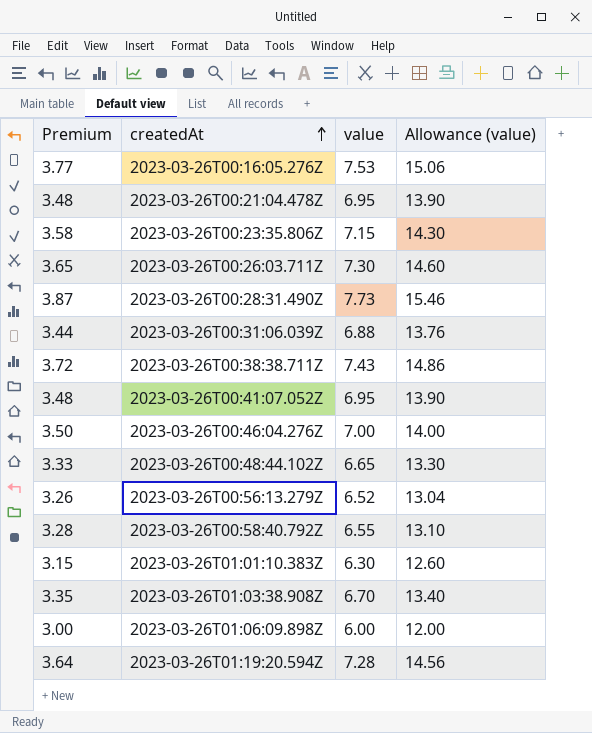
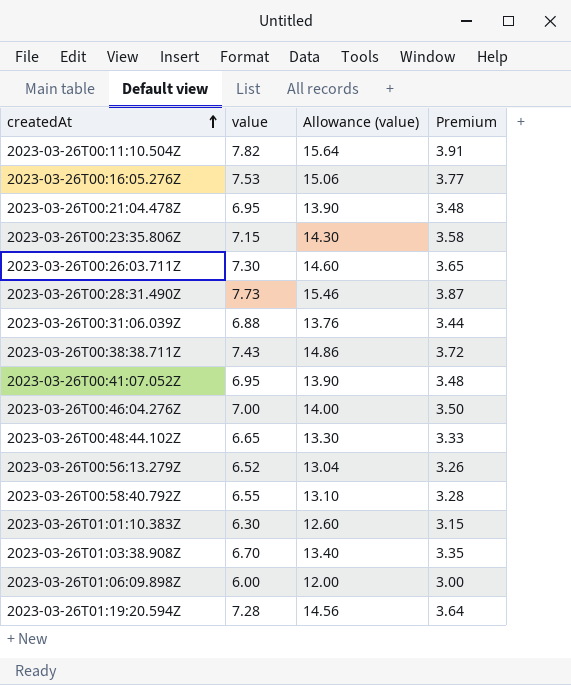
column Premium | position: 1 -> 4
row 2023-03-26T00:11:10.504Z: none -> 7.82 | 15.64 | 3.91

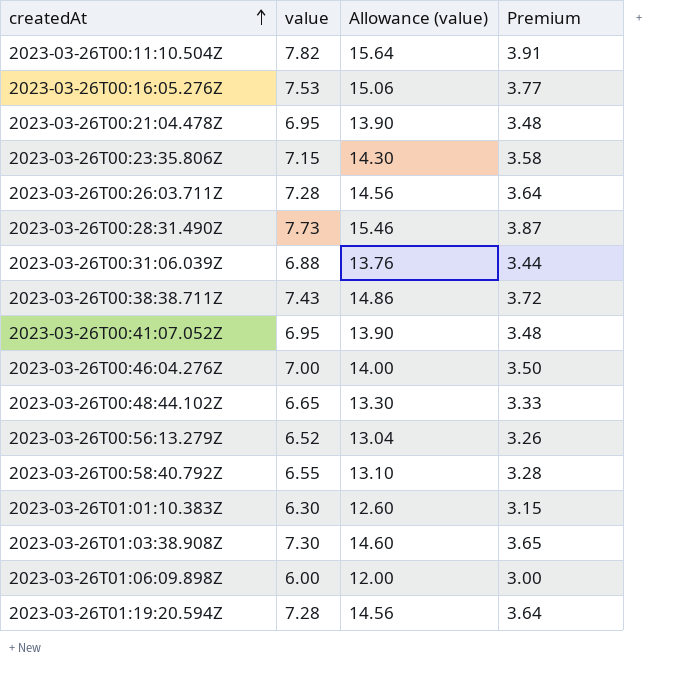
2023-03-26T00:26:03.711Z | value: 7.30 -> 7.28
2023-03-26T00:26:03.711Z | Allowance (value): 14.60 -> 14.56
2023-03-26T00:26:03.711Z | Premium: 3.65 -> 3.64
2023-03-26T01:03:38.908Z | value: 6.70 -> 7.30
2023-03-26T01:03:38.908Z | Allowance (value): 13.40 -> 14.60
2023-03-26T01:03:38.908Z | Premium: 3.35 -> 3.65

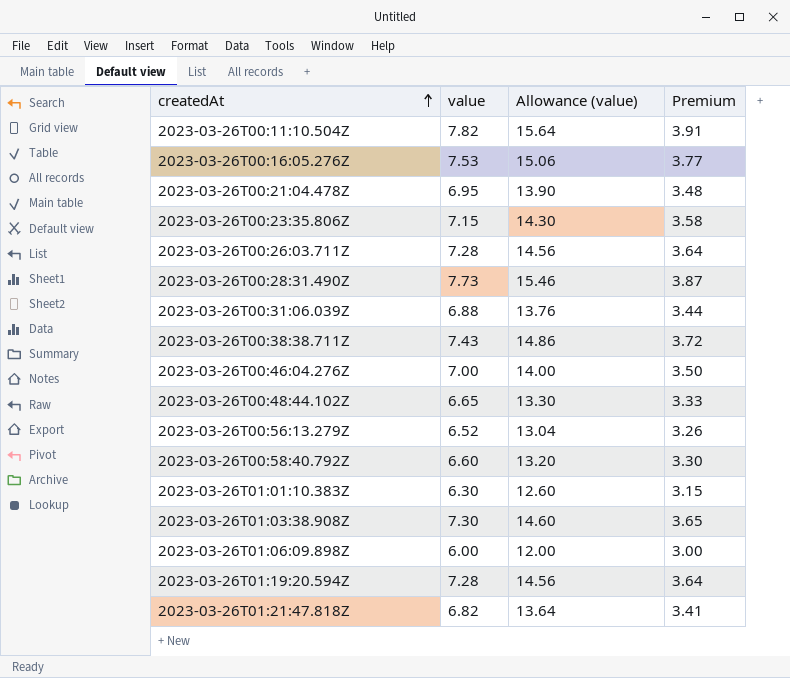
row 2023-03-26T00:41:07.052Z: 6.95 | 13.90 | 3.48 -> none
2023-03-26T00:58:40.792Z | value: 6.55 -> 6.60
2023-03-26T00:58:40.792Z | Allowance (value): 13.10 -> 13.20
2023-03-26T00:58:40.792Z | Premium: 3.28 -> 3.30
row 2023-03-26T01:21:47.818Z: none -> 6.82 | 13.64 | 3.41

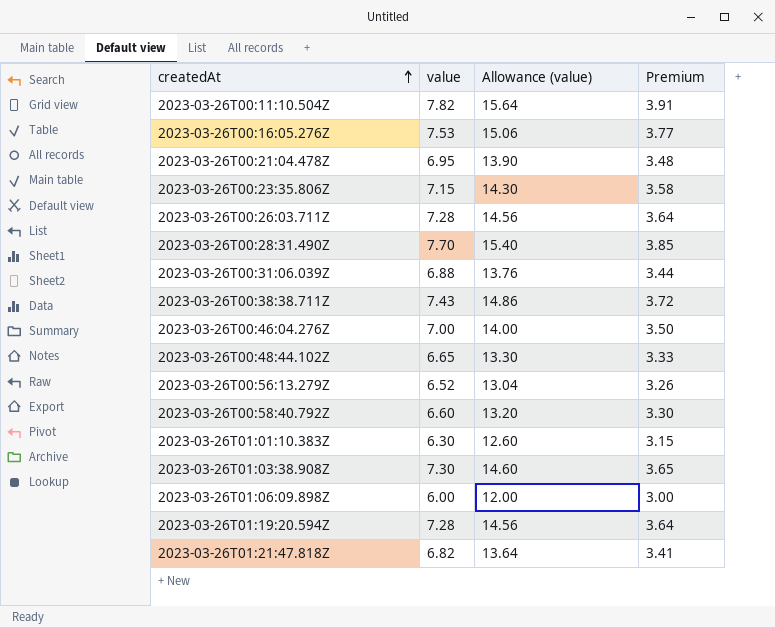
2023-03-26T00:28:31.490Z | value: 7.73 -> 7.70
2023-03-26T00:28:31.490Z | Allowance (value): 15.46 -> 15.40
2023-03-26T00:28:31.490Z | Premium: 3.87 -> 3.85

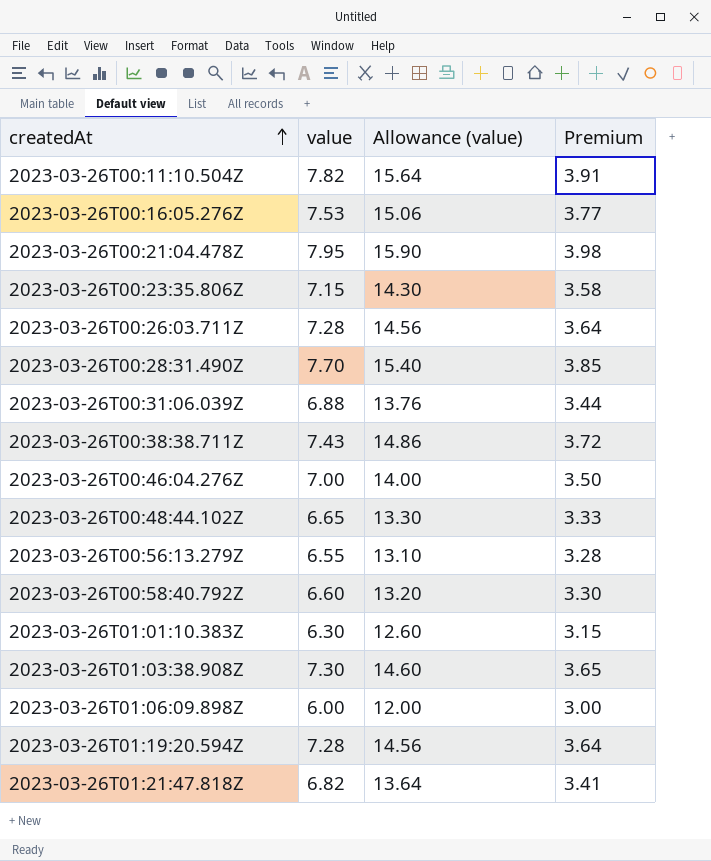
2023-03-26T00:21:04.478Z | value: 6.95 -> 7.95
2023-03-26T00:21:04.478Z | Allowance (value): 13.90 -> 15.90
2023-03-26T00:21:04.478Z | Premium: 3.48 -> 3.98
2023-03-26T00:56:13.279Z | value: 6.52 -> 6.55
2023-03-26T00:56:13.279Z | Allowance (value): 13.04 -> 13.10
2023-03-26T00:56:13.279Z | Premium: 3.26 -> 3.28

